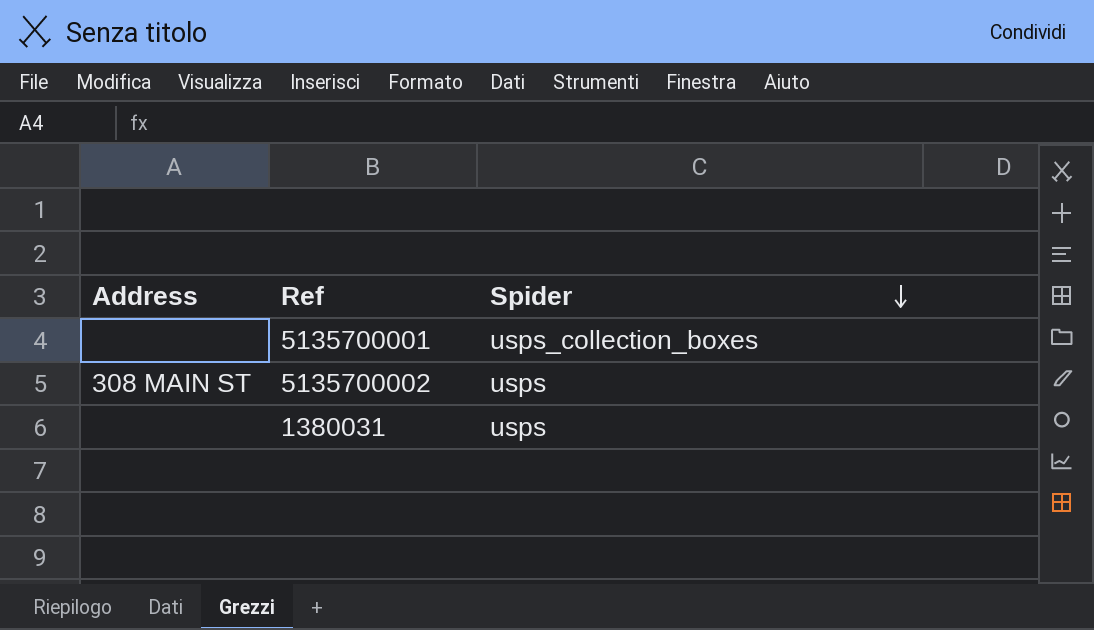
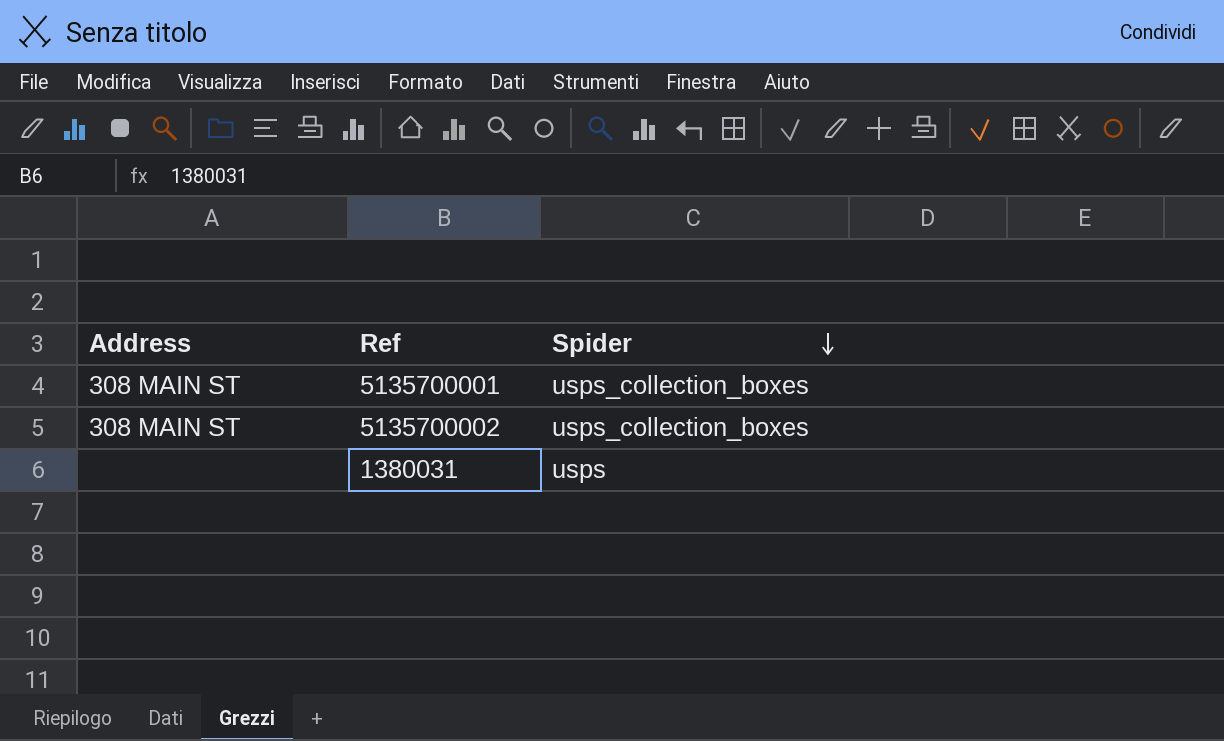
5135700001 | Address: none -> 308 MAIN ST
5135700002 | Spider: usps -> usps_collection_boxes

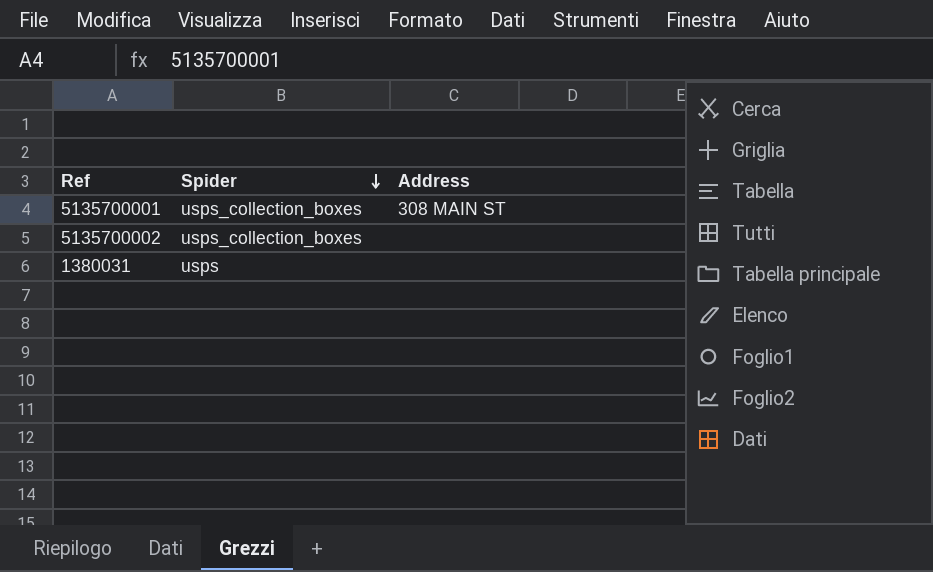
column Address | position: 1 -> 3
5135700002 | Address: 308 MAIN ST -> none

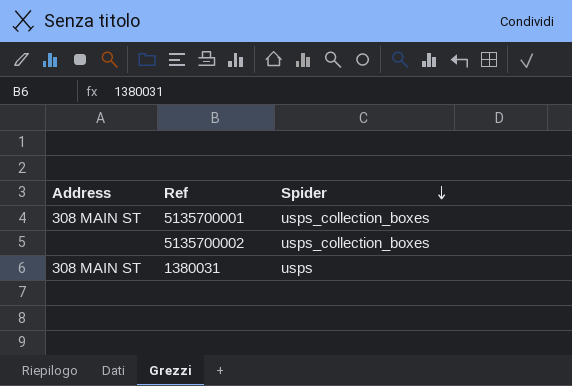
column Address | position: 3 -> 1
1380031 | Address: none -> 308 MAIN ST

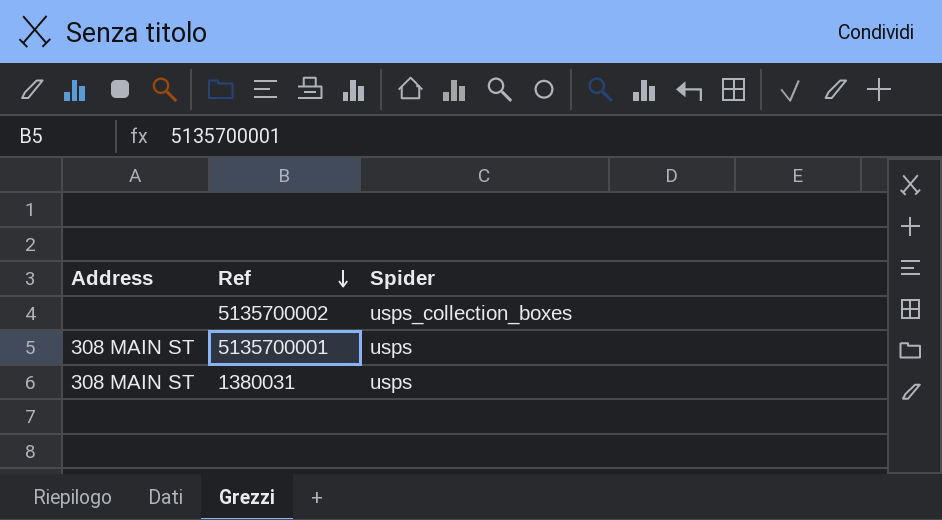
row order: Spider descending -> Ref descending
5135700001 | Spider: usps_collection_boxes -> usps

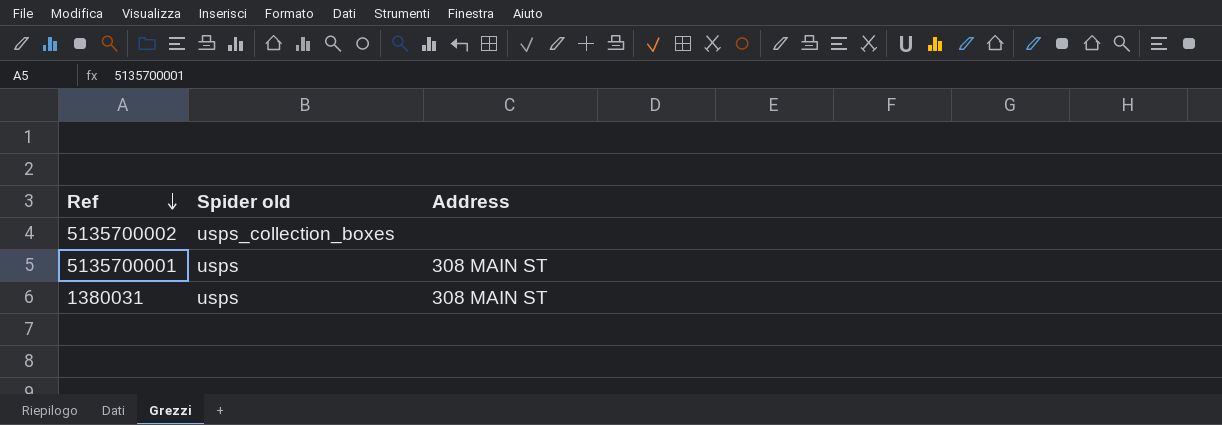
column name: Spider -> Spider old
column Address | position: 1 -> 3

